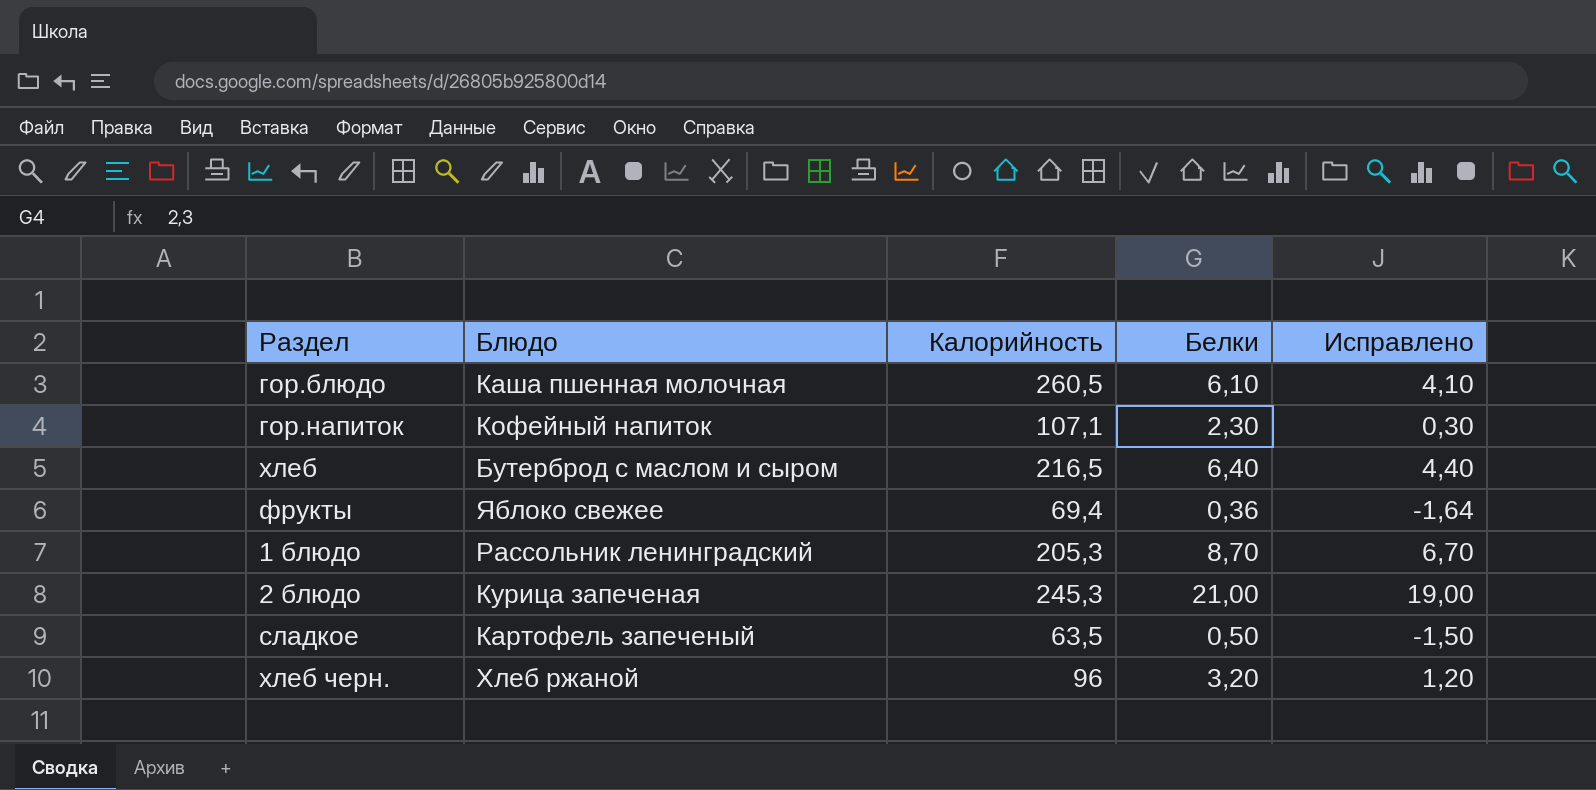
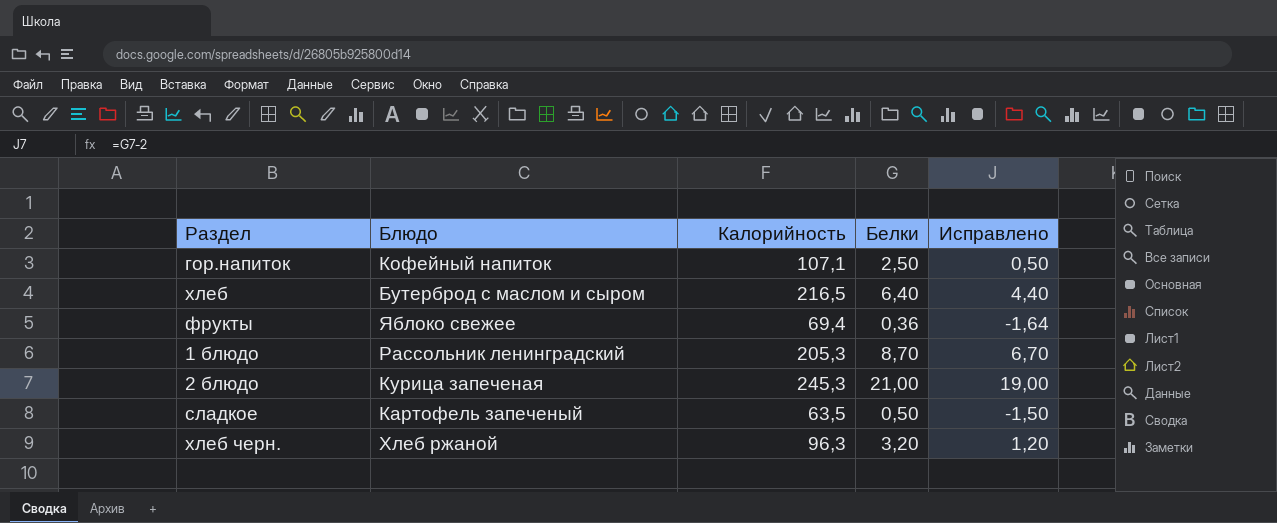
row гор.блюдо: Каша пшенная молочная | 260,5 | 6,10 | 4,10 -> none
гор.напиток | Белки: 2,30 -> 2,50
гор.напиток | Исправлено: 0,30 -> 0,50
хлеб черн. | Калорийность: 96 -> 96,3

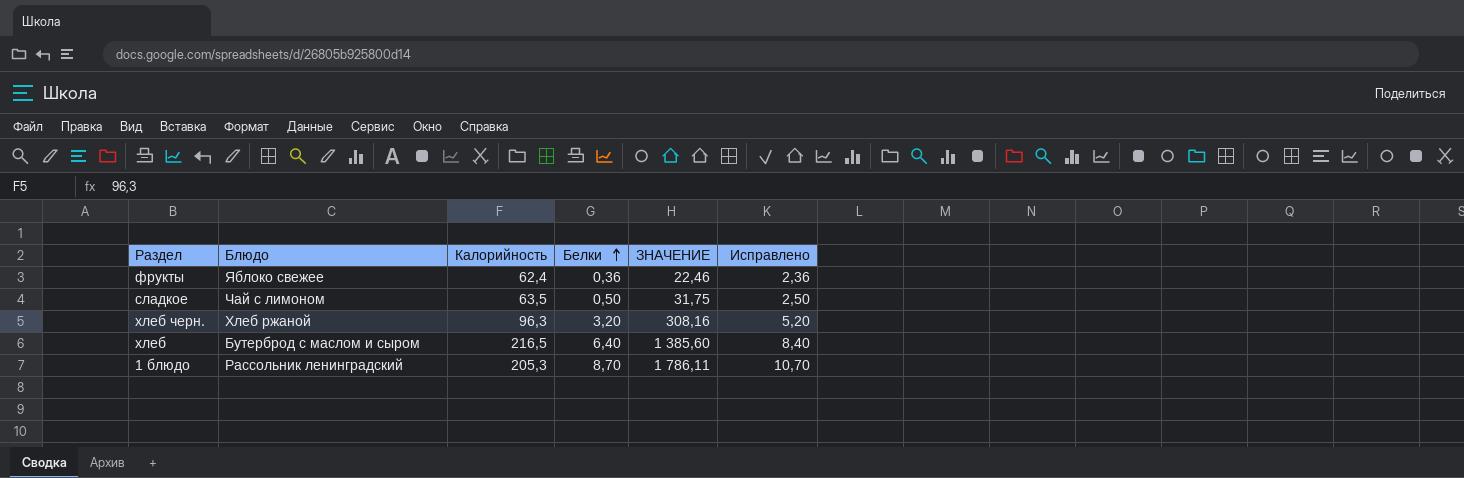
row order: none -> Белки ascending
column ЗНАЧЕНИЕ | formula: none -> [Калорийность] * [Белки]
column Исправлено | formula: [Белки] - 2 -> [Белки] + 2
row гор.напиток: Кофейный напиток | 107,1 | 2,50 | 0,50 -> none
row 2 блюдо: Курица запеченая | 245,3 | 21,00 | 19,00 -> none
фрукты | Калорийность: 69,4 -> 62,4
сладкое | Блюдо: Картофель запеченый -> Чай с лимоном

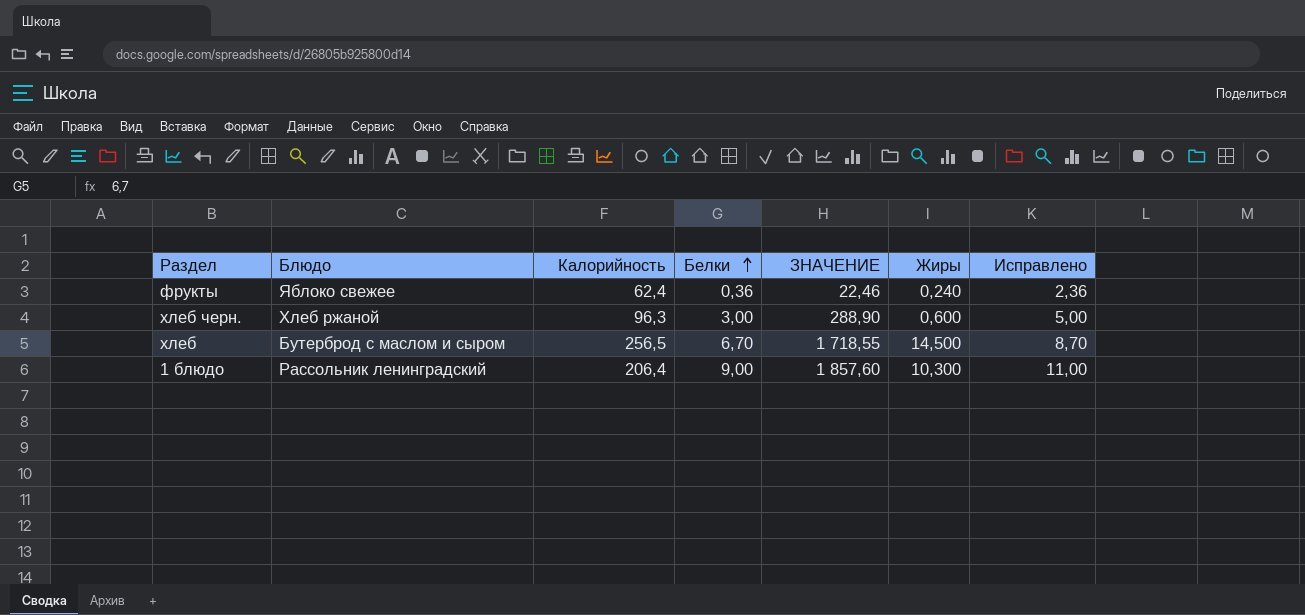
column Жиры | position: none -> 6
row сладкое: Чай с лимоном | 63,5 | 0,50 | 31,75 | 2,50 -> none
хлеб черн. | Белки: 3,20 -> 3,00
хлеб черн. | ЗНАЧЕНИЕ: 308,16 -> 288,90
хлеб черн. | Исправлено: 5,20 -> 5,00
хлеб | Калорийность: 216,5 -> 256,5
хлеб | Белки: 6,40 -> 6,70
хлеб | ЗНАЧЕНИЕ: 1 385,60 -> 1 718,55
хлеб | Исправлено: 8,40 -> 8,70
1 блюдо | Калорийность: 205,3 -> 206,4
1 блюдо | Белки: 8,70 -> 9,00
1 блюдо | ЗНАЧЕНИЕ: 1 786,11 -> 1 857,60
1 блюдо | Исправлено: 10,70 -> 11,00

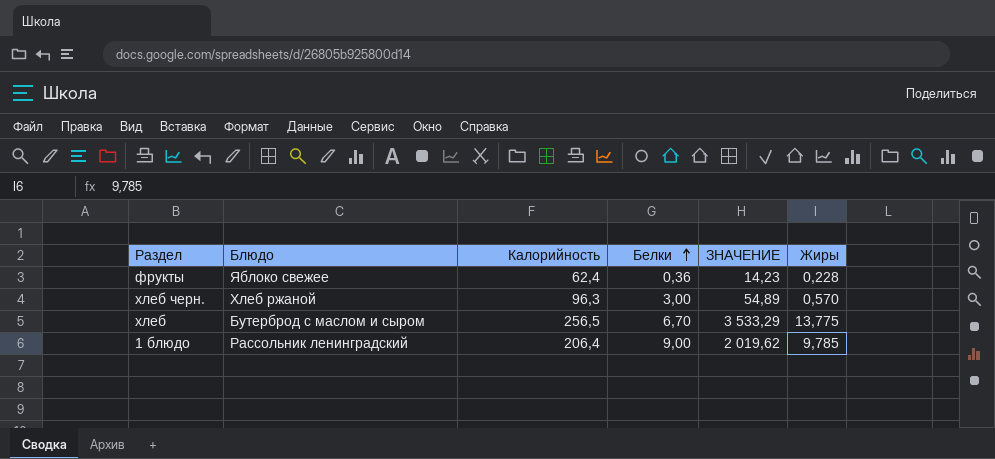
column Исправлено | formula: [Белки] + 2 -> none
column ЗНАЧЕНИЕ | formula: [Калорийность] * [Белки] -> [Калорийность] * [Жиры]
фрукты | Жиры: 0,240 -> 0,228
хлеб черн. | Жиры: 0,600 -> 0,570
хлеб | Жиры: 14,500 -> 13,775
1 блюдо | Жиры: 10,300 -> 9,785

